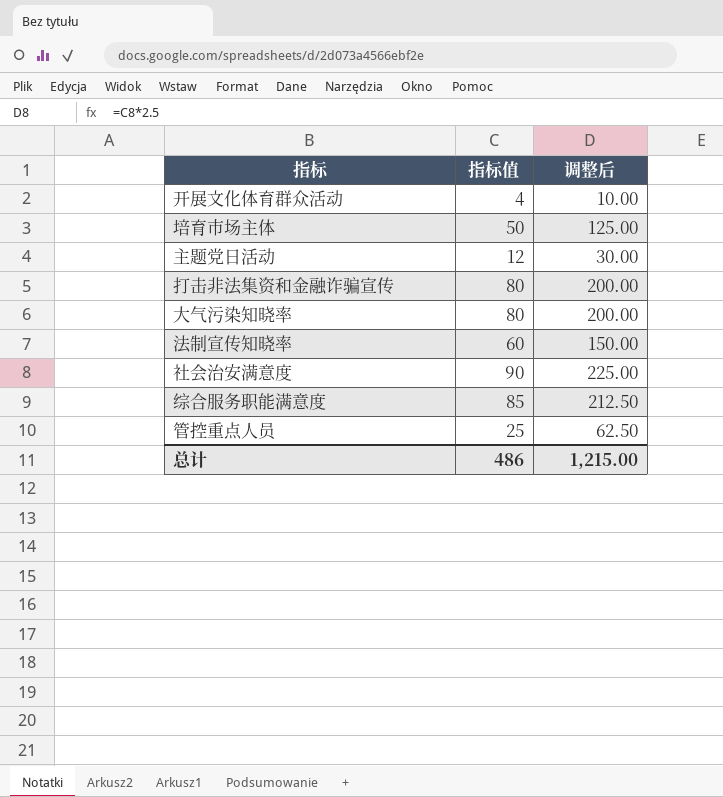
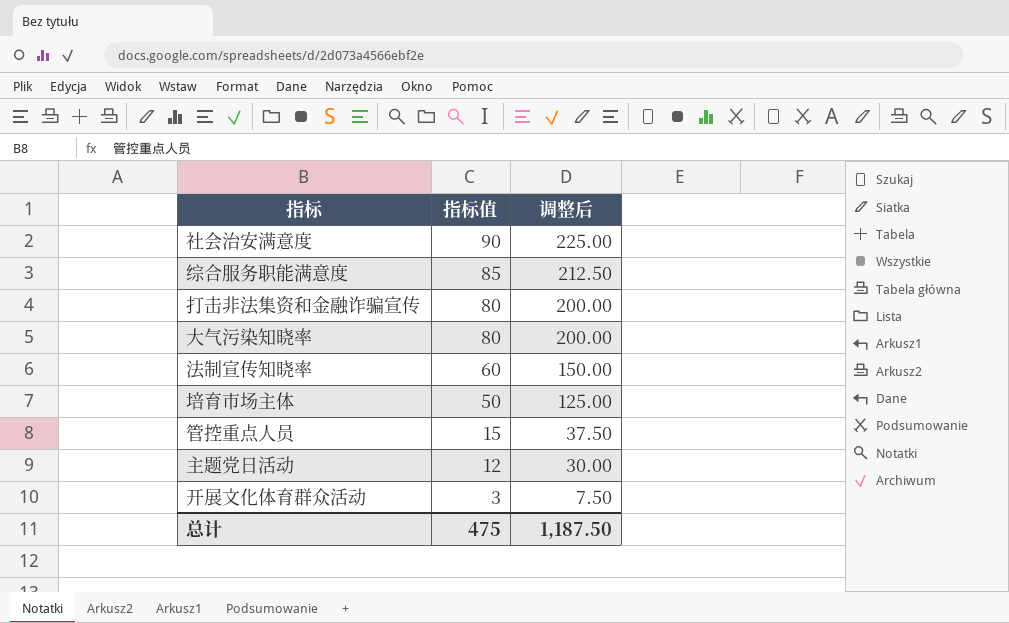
row order: none -> 指标值 descending
管控重点人员 | 指标值: 25 -> 15
管控重点人员 | 调整后: 62.50 -> 37.50
开展文化体育群众活动 | 指标值: 4 -> 3
开展文化体育群众活动 | 调整后: 10.00 -> 7.50
总计 | 指标值: 486 -> 475
总计 | 调整后: 1,215.00 -> 1,187.50

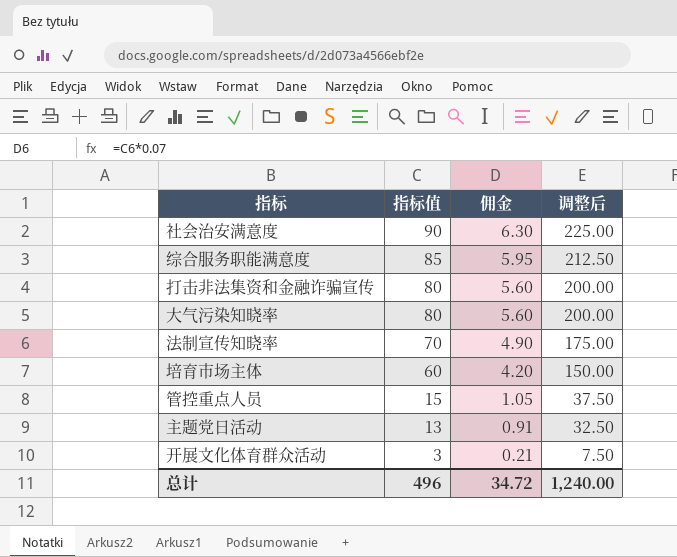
column 佣金 | formula: none -> [指标值] * 0.07
法制宣传知晓率 | 指标值: 60 -> 70
法制宣传知晓率 | 调整后: 150.00 -> 175.00
培育市场主体 | 指标值: 50 -> 60
培育市场主体 | 调整后: 125.00 -> 150.00
主题党日活动 | 指标值: 12 -> 13
主题党日活动 | 调整后: 30.00 -> 32.50
总计 | 指标值: 475 -> 496
总计 | 调整后: 1,187.50 -> 1,240.00

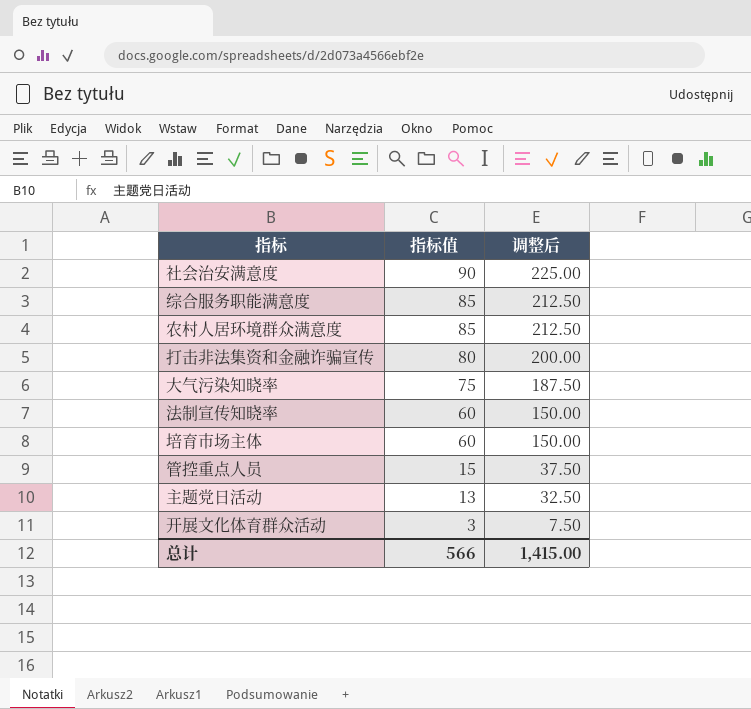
column 佣金 | formula: [指标值] * 0.07 -> none
row 农村人居环境群众满意度: none -> 85 | 212.50
大气污染知晓率 | 指标值: 80 -> 75
大气污染知晓率 | 调整后: 200.00 -> 187.50
法制宣传知晓率 | 指标值: 70 -> 60
法制宣传知晓率 | 调整后: 175.00 -> 150.00
总计 | 指标值: 496 -> 566
总计 | 调整后: 1,240.00 -> 1,415.00

